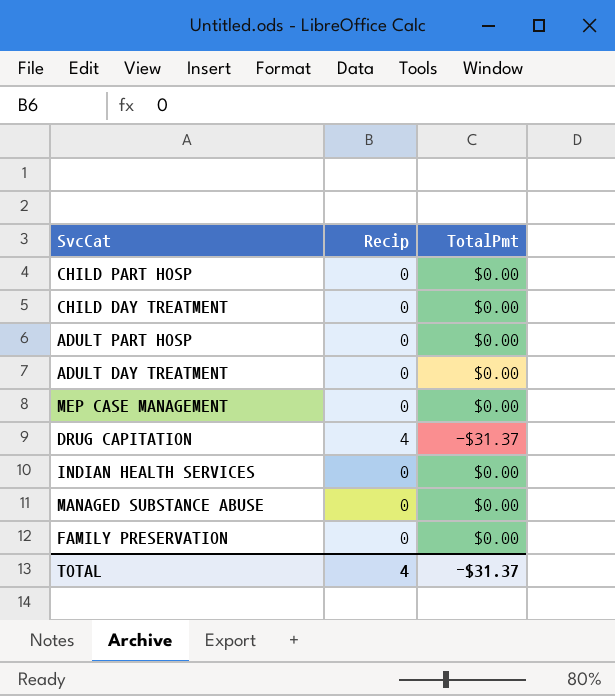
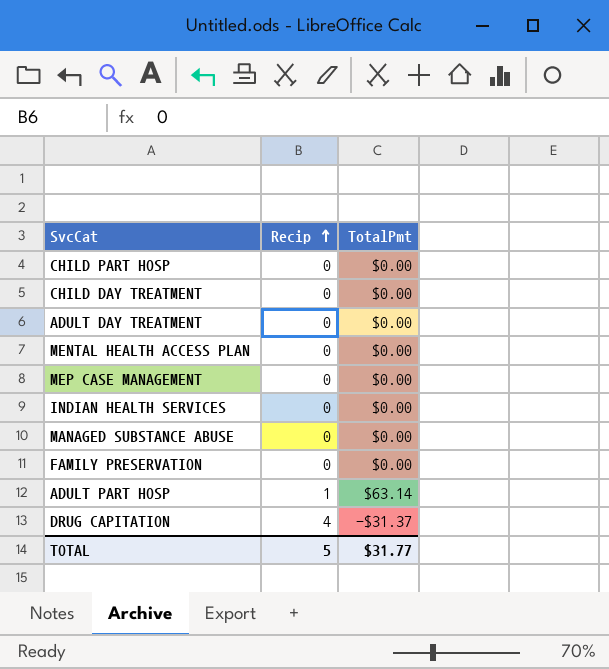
row order: none -> Recip ascending
row MENTAL HEALTH ACCESS PLAN: none -> 0 | $0.00
ADULT PART HOSP | Recip: 0 -> 1
ADULT PART HOSP | TotalPmt: $0.00 -> $63.14
TOTAL | Recip: 4 -> 5
TOTAL | TotalPmt: -$31.37 -> $31.77

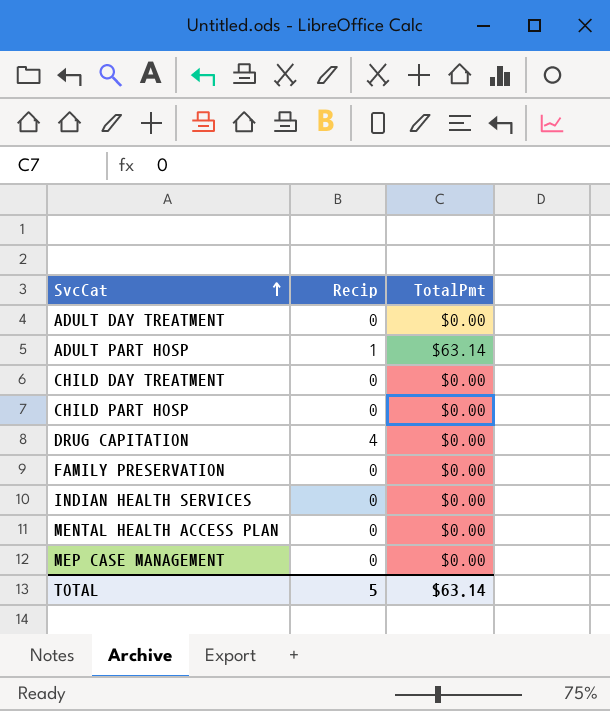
row order: Recip ascending -> SvcCat ascending
row MANAGED SUBSTANCE ABUSE: 0 | $0.00 -> none
DRUG CAPITATION | TotalPmt: -$31.37 -> $0.00
TOTAL | TotalPmt: $31.77 -> $63.14

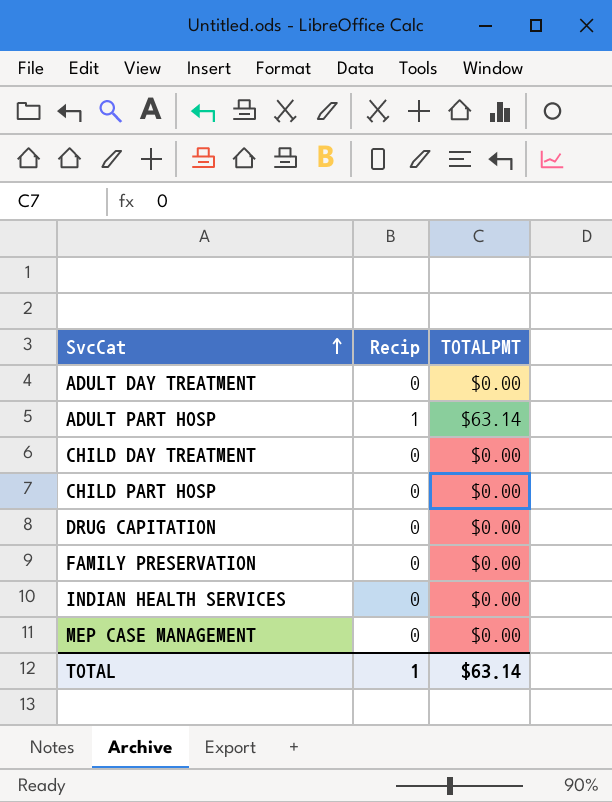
column name: TotalPmt -> TOTALPMT
row MENTAL HEALTH ACCESS PLAN: 0 | $0.00 -> none
DRUG CAPITATION | Recip: 4 -> 0
TOTAL | Recip: 5 -> 1

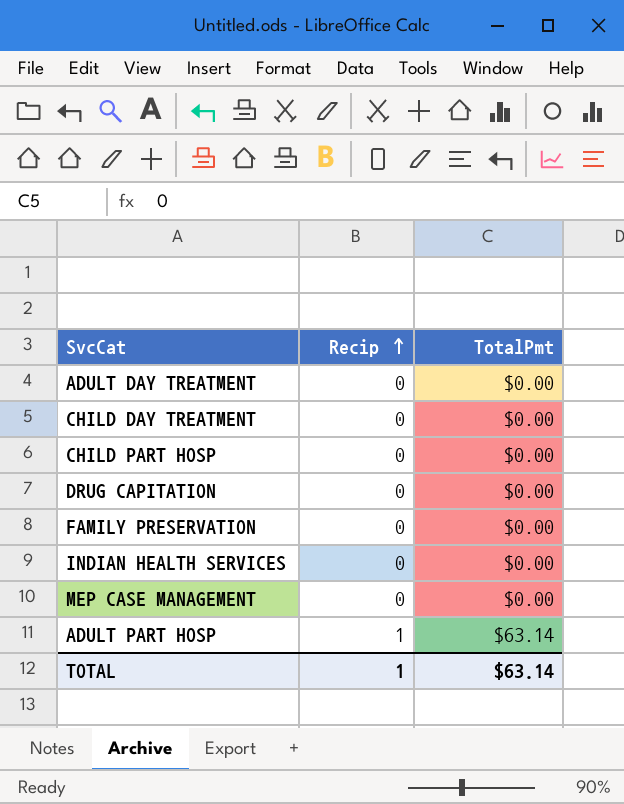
row order: SvcCat ascending -> Recip ascending
column name: TOTALPMT -> TotalPmt

